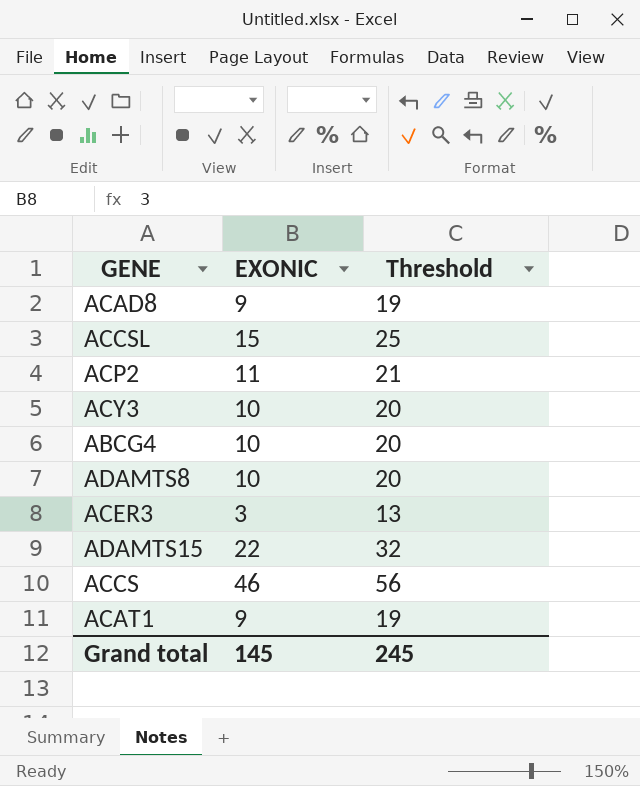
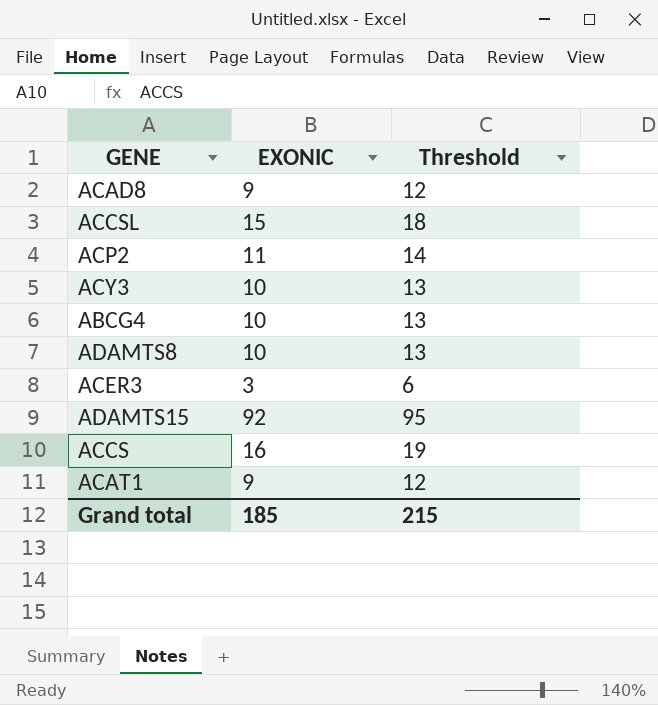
column Threshold | formula: [EXONIC] + 10 -> [EXONIC] + 3
ADAMTS15 | EXONIC: 22 -> 92
ACCS | EXONIC: 46 -> 16
Grand total | EXONIC: 145 -> 185
Grand total | Threshold: 245 -> 215

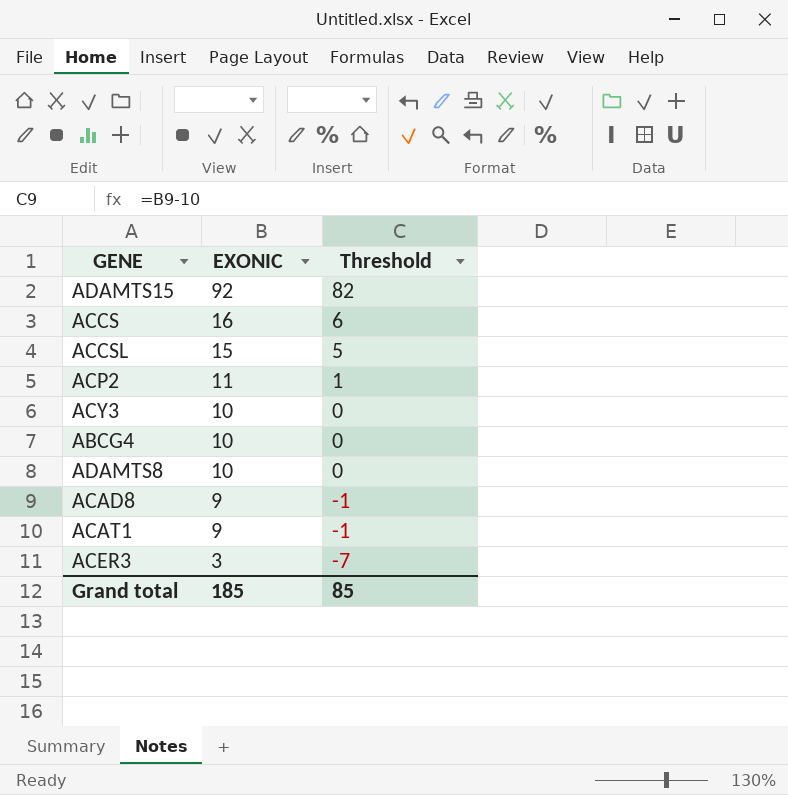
row order: none -> EXONIC descending
column Threshold | formula: [EXONIC] + 3 -> [EXONIC] - 10
Grand total | Threshold: 215 -> 85

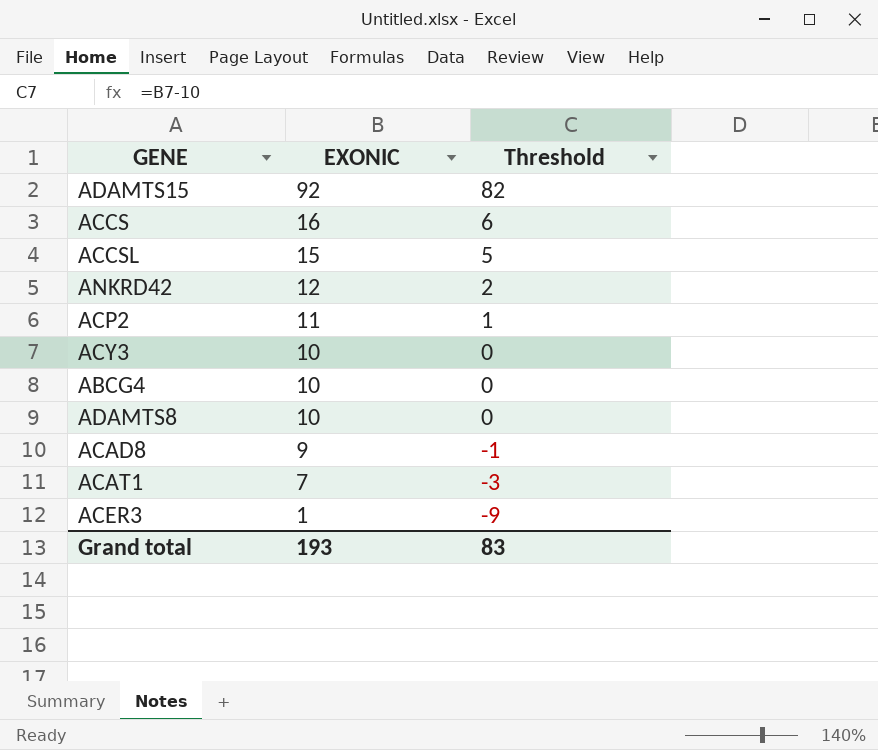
row ANKRD42: none -> 12 | 2
ACAT1 | EXONIC: 9 -> 7
ACAT1 | Threshold: -1 -> -3
ACER3 | EXONIC: 3 -> 1
ACER3 | Threshold: -7 -> -9
Grand total | EXONIC: 185 -> 193
Grand total | Threshold: 85 -> 83

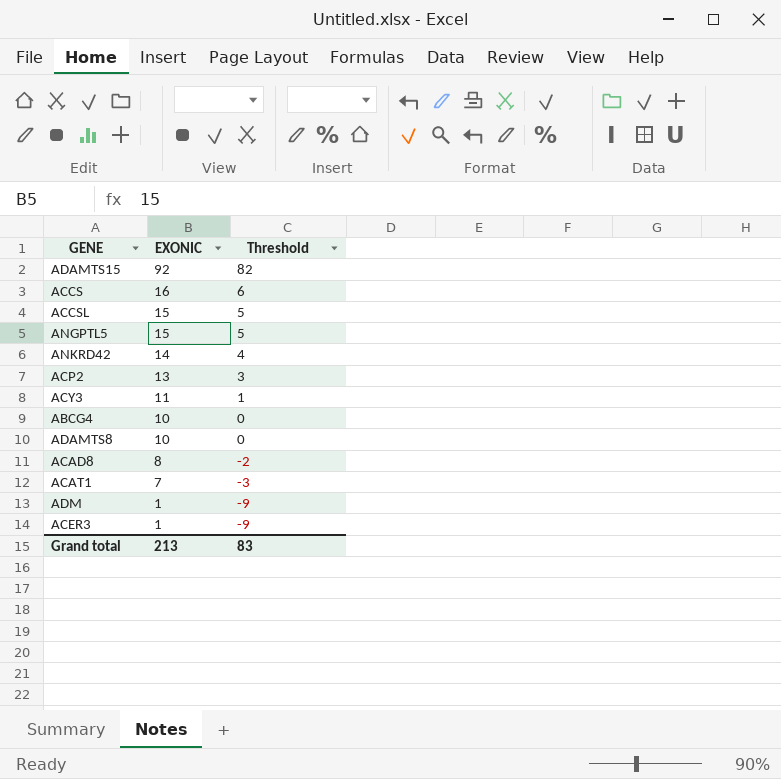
row ANGPTL5: none -> 15 | 5
ANKRD42 | EXONIC: 12 -> 14
ANKRD42 | Threshold: 2 -> 4
ACP2 | EXONIC: 11 -> 13
ACP2 | Threshold: 1 -> 3
ACY3 | EXONIC: 10 -> 11
ACY3 | Threshold: 0 -> 1
ACAD8 | EXONIC: 9 -> 8
ACAD8 | Threshold: -1 -> -2
row ADM: none -> 1 | -9
Grand total | EXONIC: 193 -> 213

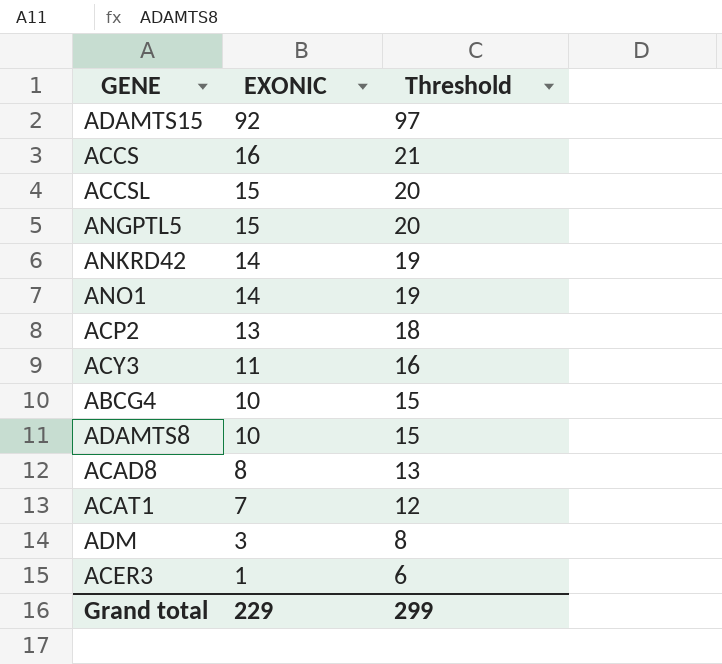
column Threshold | formula: [EXONIC] - 10 -> [EXONIC] + 5
row ANO1: none -> 14 | 19
ADM | EXONIC: 1 -> 3
Grand total | EXONIC: 213 -> 229
Grand total | Threshold: 83 -> 299

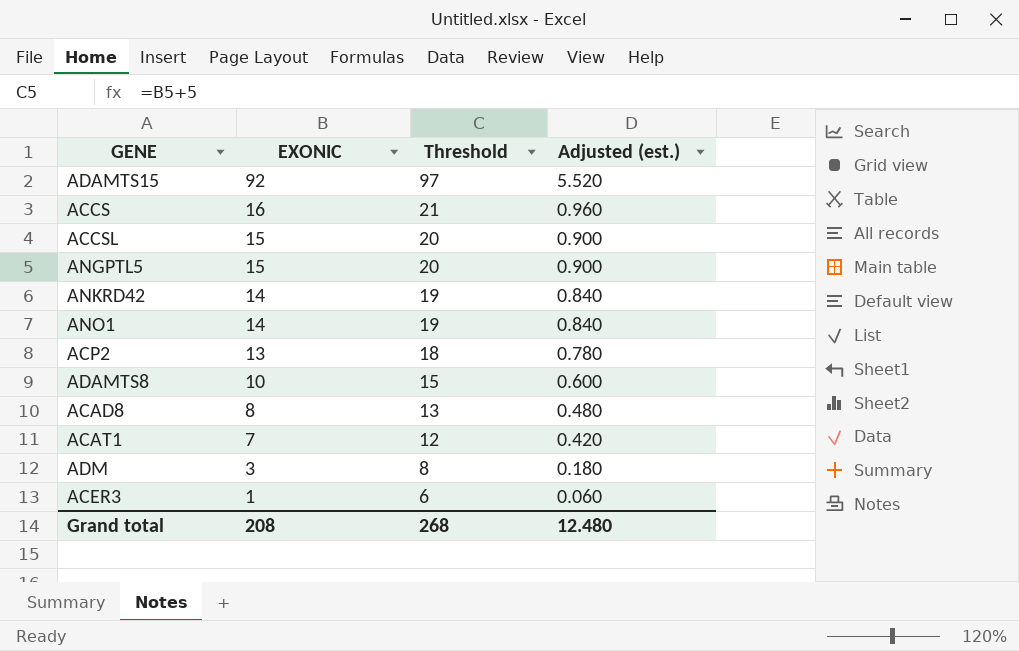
column Adjusted (est.) | formula: none -> [EXONIC] * 0.06
row ACY3: 11 | 16 -> none
row ABCG4: 10 | 15 -> none
Grand total | EXONIC: 229 -> 208
Grand total | Threshold: 299 -> 268

